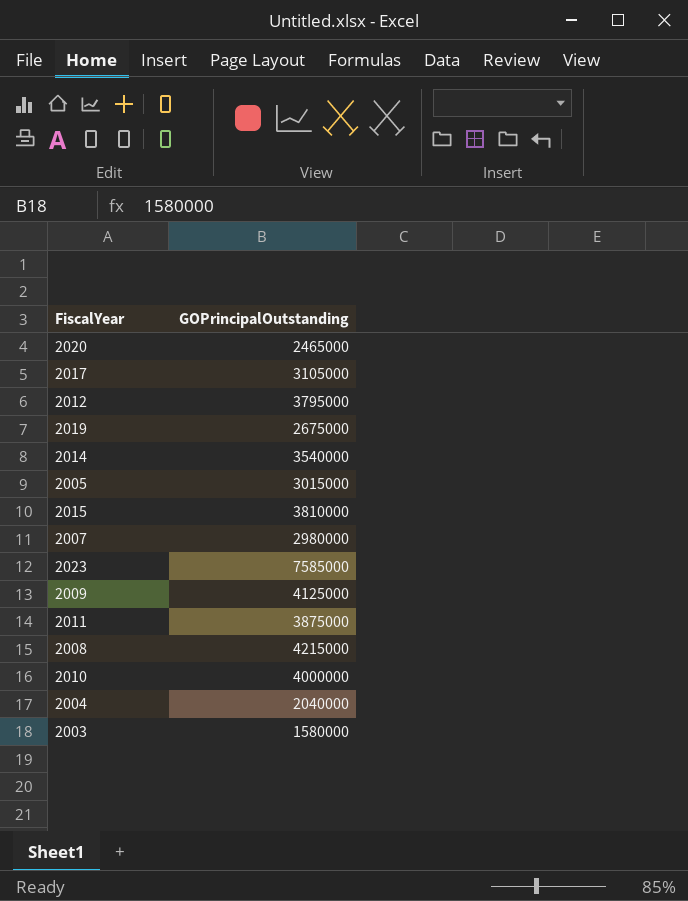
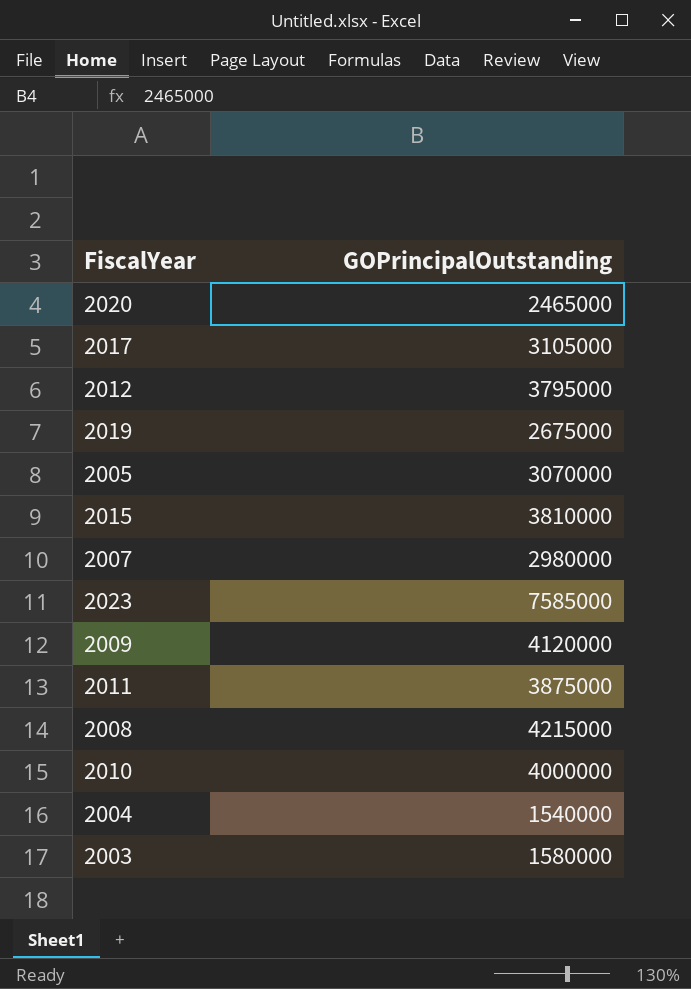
row 2014: 3540000 -> none
2005 | GOPrincipalOutstanding: 3015000 -> 3070000
2009 | GOPrincipalOutstanding: 4125000 -> 4120000
2004 | GOPrincipalOutstanding: 2040000 -> 1540000

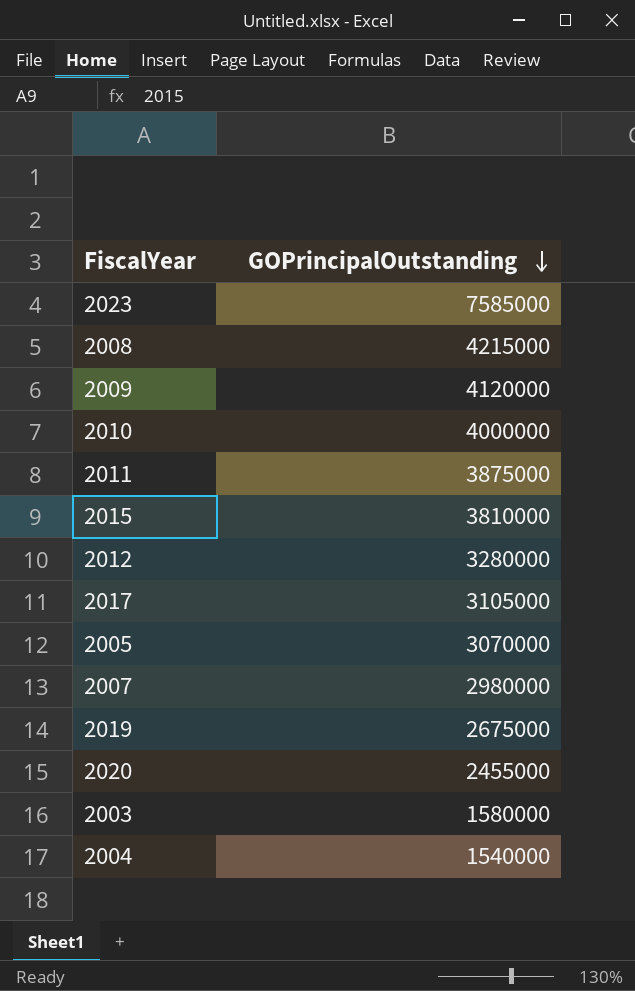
row order: none -> GOPrincipalOutstanding descending
2012 | GOPrincipalOutstanding: 3795000 -> 3280000
2020 | GOPrincipalOutstanding: 2465000 -> 2455000

